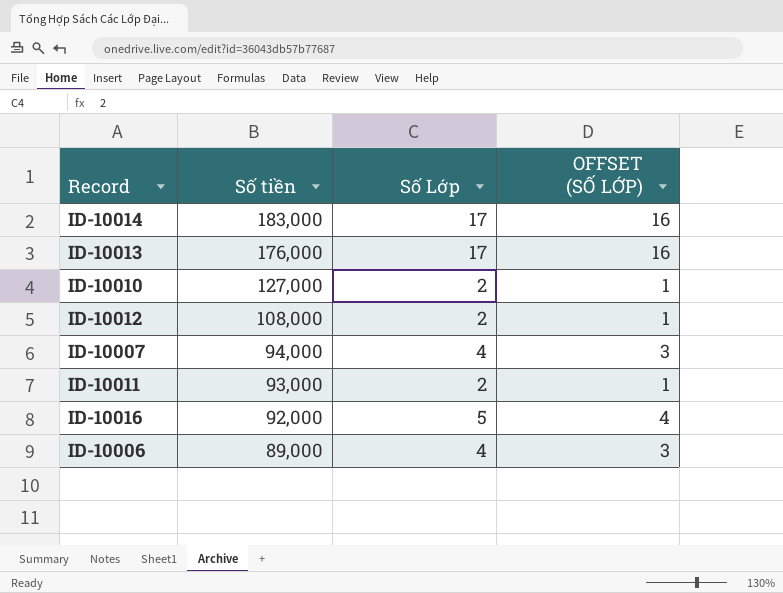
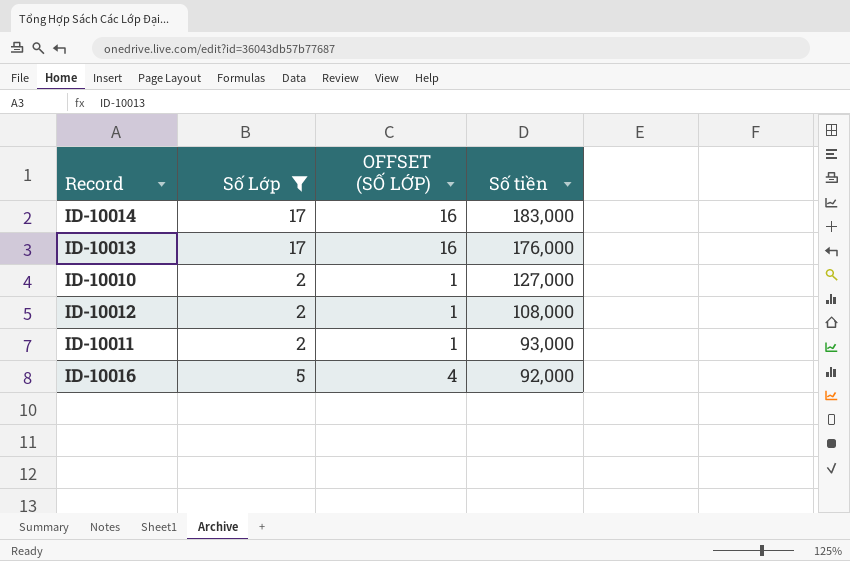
filter: none -> Số Lớp != 4
column Số tiền | position: 2 -> 4

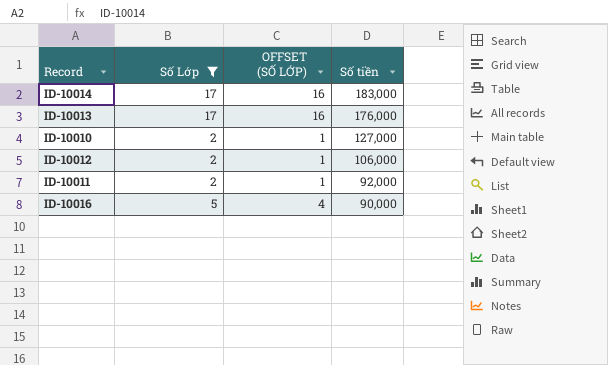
ID-10012 | Số tiền: 108,000 -> 106,000
ID-10011 | Số tiền: 93,000 -> 92,000
ID-10016 | Số tiền: 92,000 -> 90,000

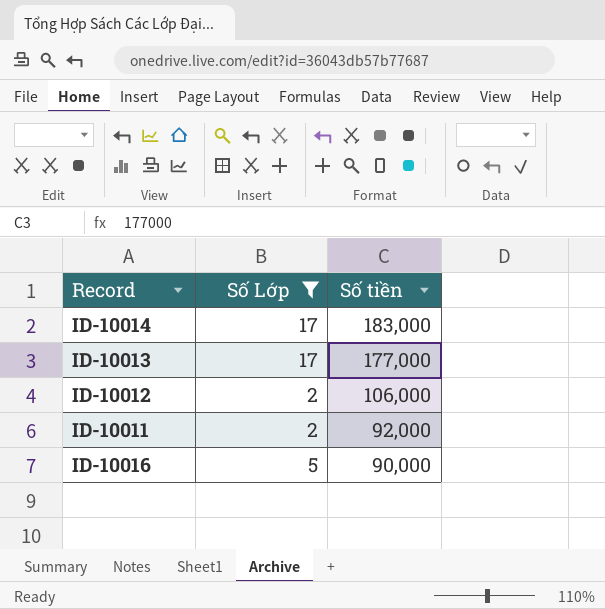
column OFFSET (SỐ LỚP) | formula: [Số Lớp] - 1 -> none
row ID-10010: 2 | 1 | 127,000 -> none
ID-10013 | Số tiền: 176,000 -> 177,000

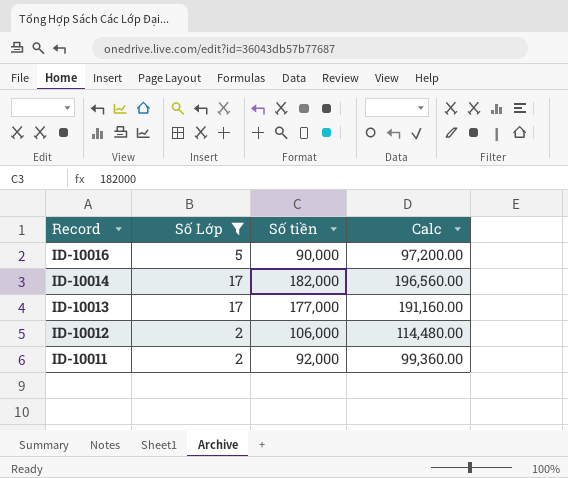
row order: Số tiền descending -> Record descending
column Calc | formula: none -> [Số tiền] * 1.08
ID-10014 | Số tiền: 183,000 -> 182,000

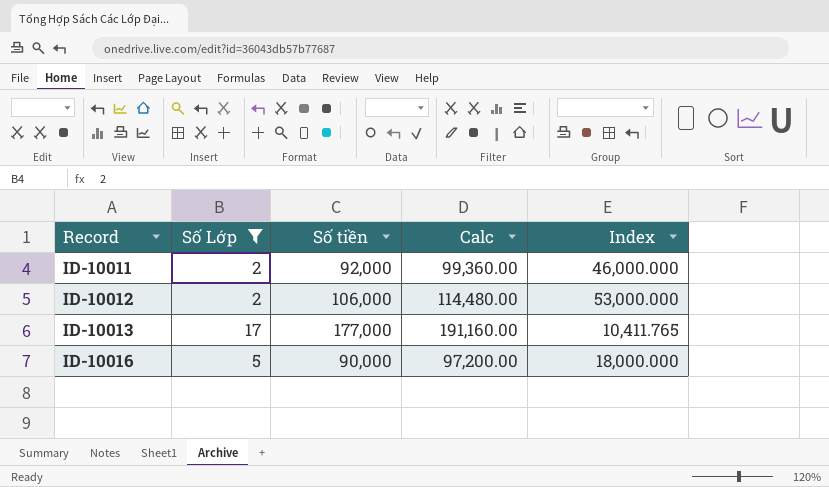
row order: Record descending -> Record ascending
column Index | formula: none -> [Số tiền] / [Số Lớp]
row ID-10014: 17 | 182,000 | 196,560.00 -> none

